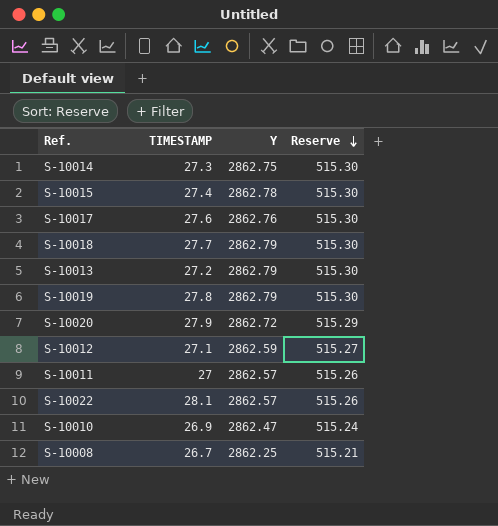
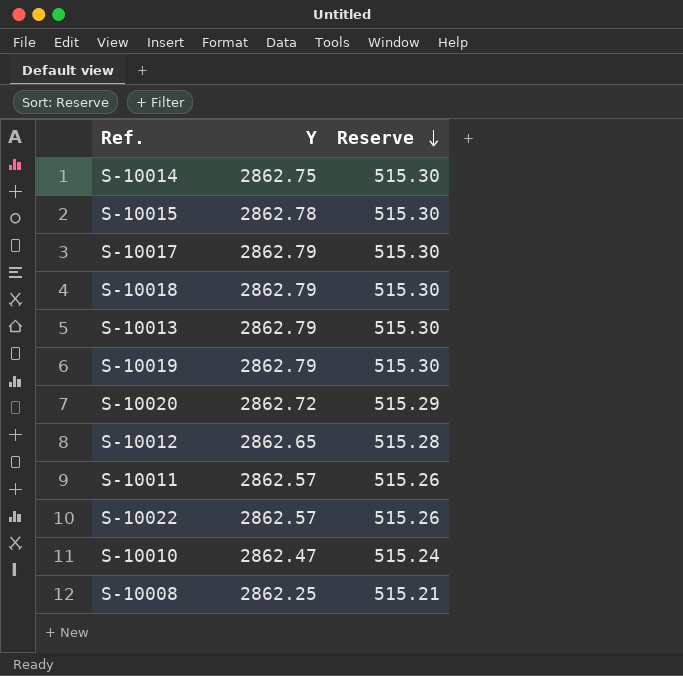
column TIMESTAMP | position: 2 -> none
S-10017 | Y: 2862.76 -> 2862.79
S-10012 | Y: 2862.59 -> 2862.65
S-10012 | Reserve: 515.27 -> 515.28

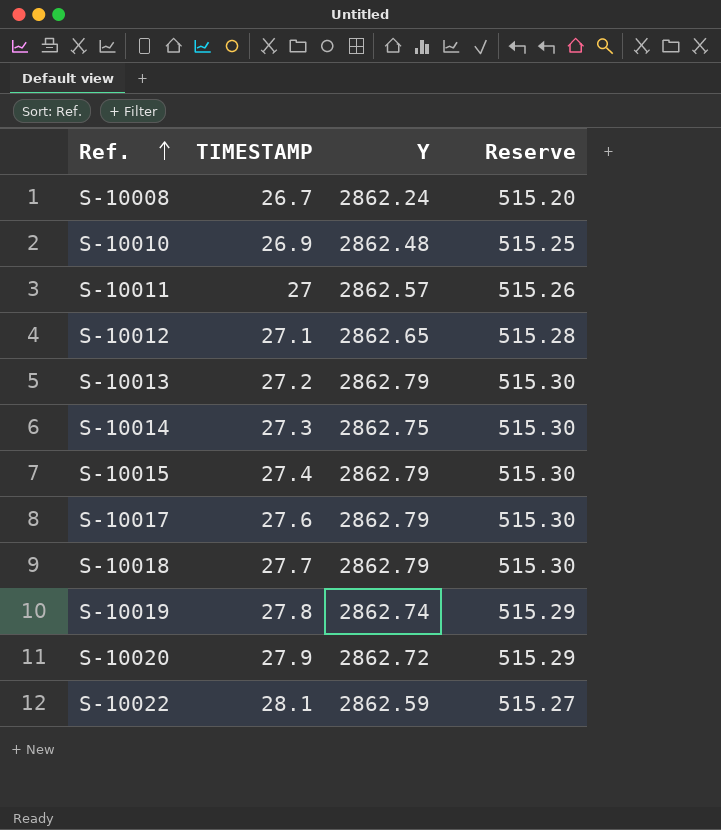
row order: Reserve descending -> Ref. ascending
column TIMESTAMP | position: none -> 2
S-10008 | Y: 2862.25 -> 2862.24
S-10008 | Reserve: 515.21 -> 515.20
S-10010 | Y: 2862.47 -> 2862.48
S-10010 | Reserve: 515.24 -> 515.25
S-10015 | Y: 2862.78 -> 2862.79
S-10019 | Y: 2862.79 -> 2862.74
S-10019 | Reserve: 515.30 -> 515.29
S-10022 | Y: 2862.57 -> 2862.59
S-10022 | Reserve: 515.26 -> 515.27

